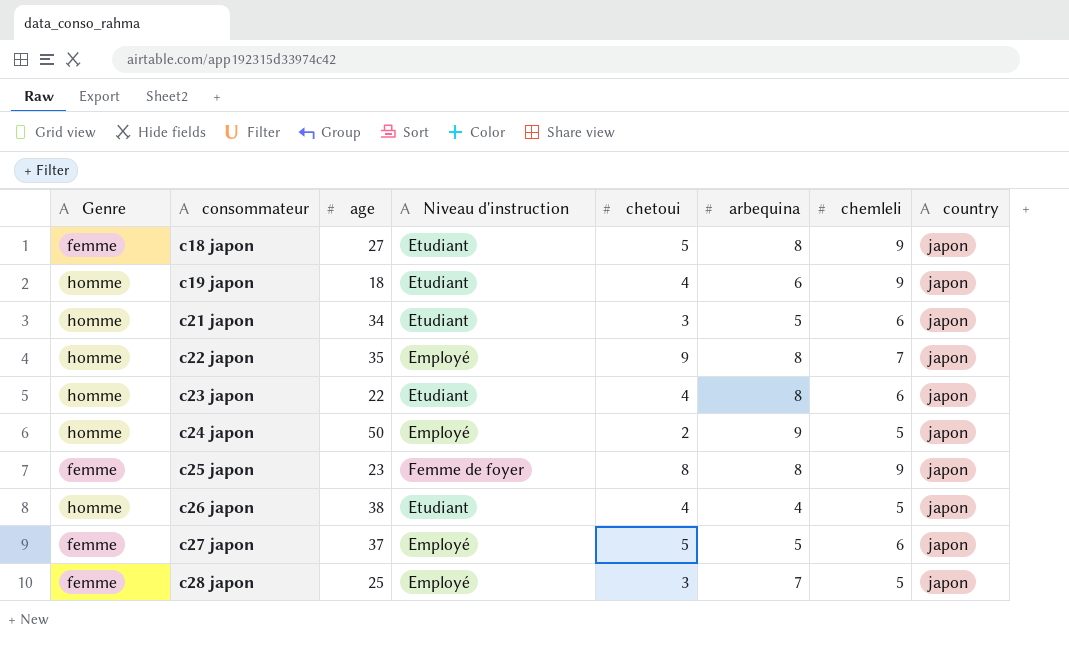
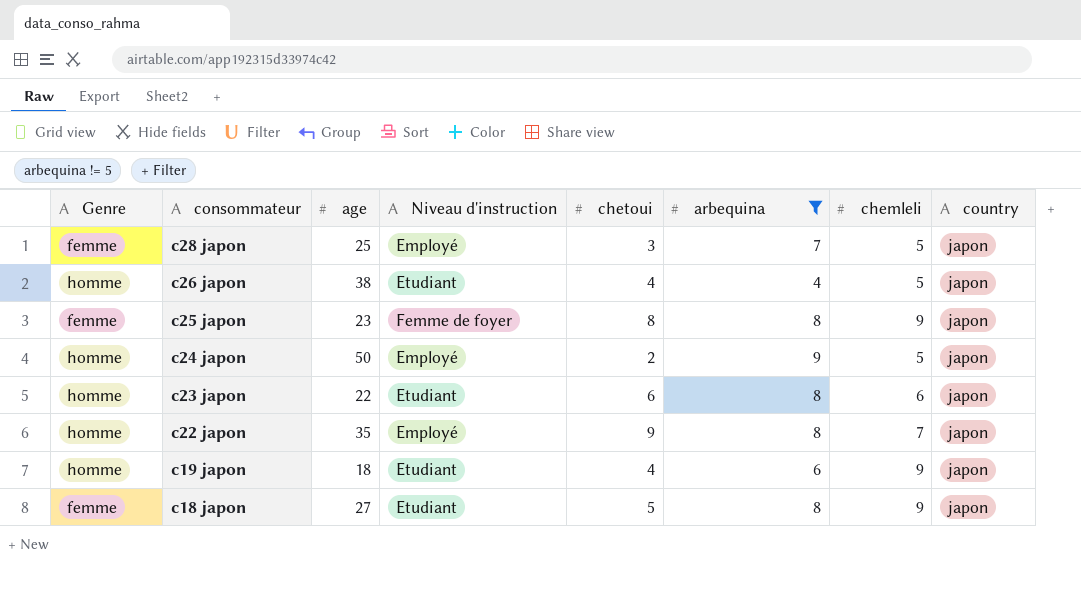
filter: none -> arbequina != 5
row order: consommateur ascending -> consommateur descending
c23 japon | chetoui: 4 -> 6

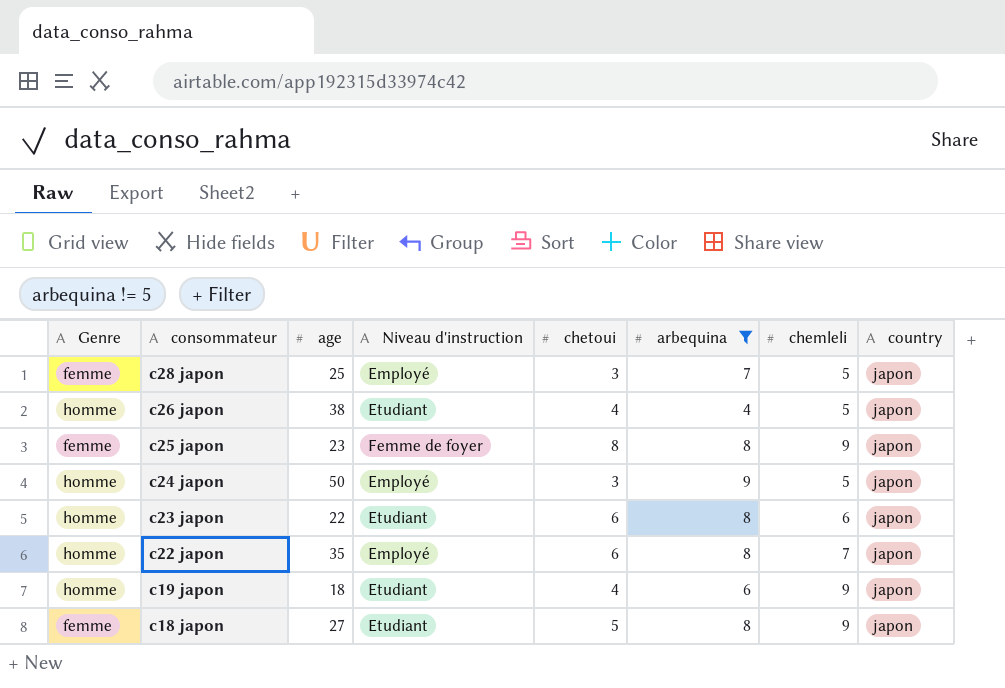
c24 japon | chetoui: 2 -> 3
c22 japon | chetoui: 9 -> 6

